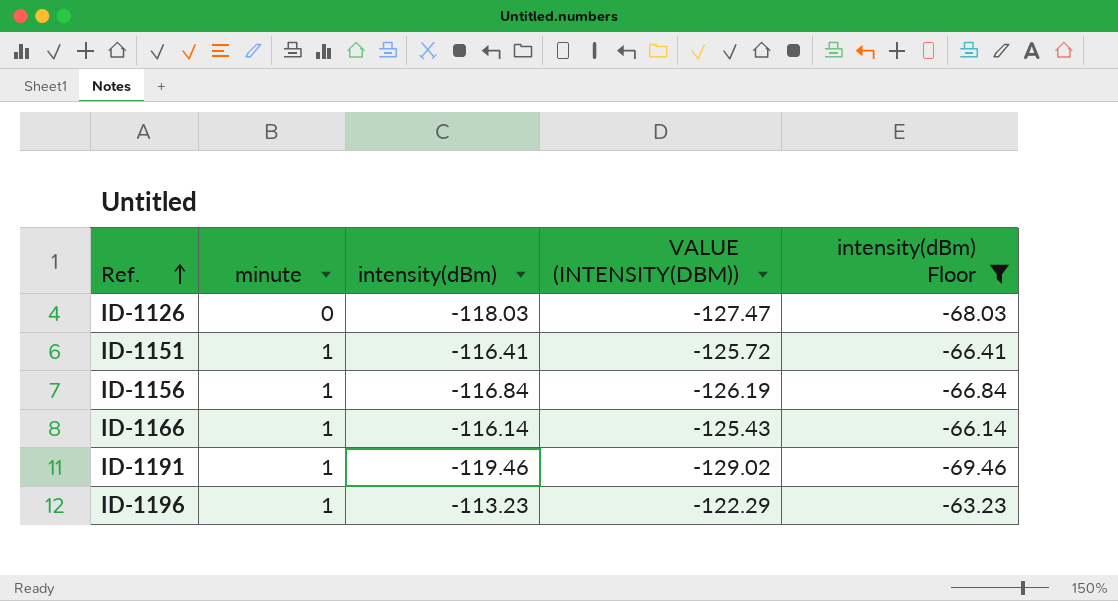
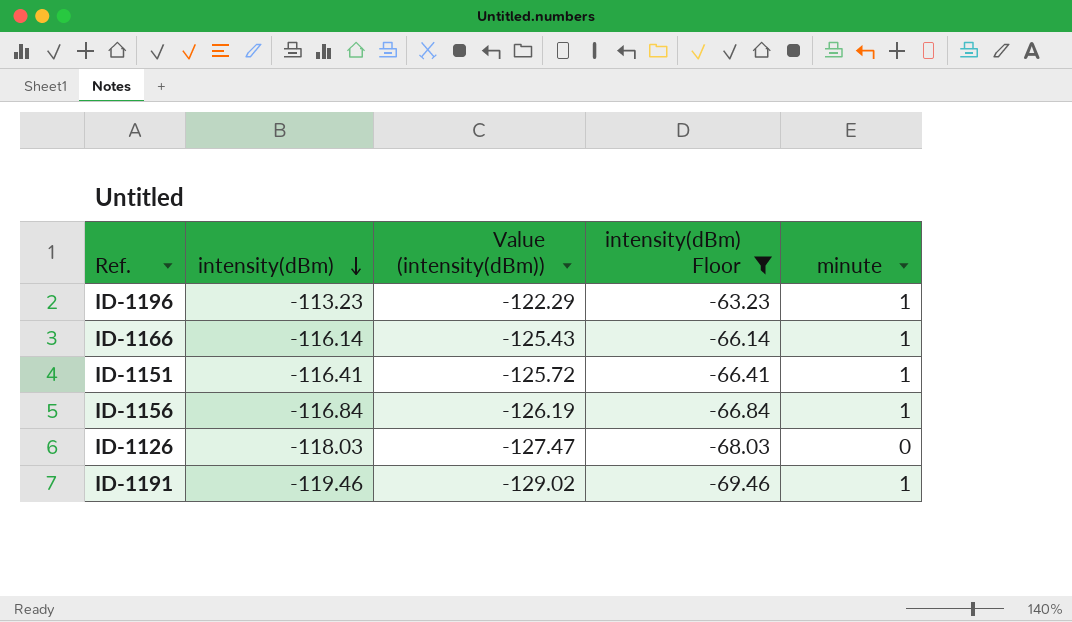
row order: Ref. ascending -> intensity(dBm) descending
column name: VALUE (INTENSITY(DBM)) -> Value (intensity(dBm))
column minute | position: 2 -> 5

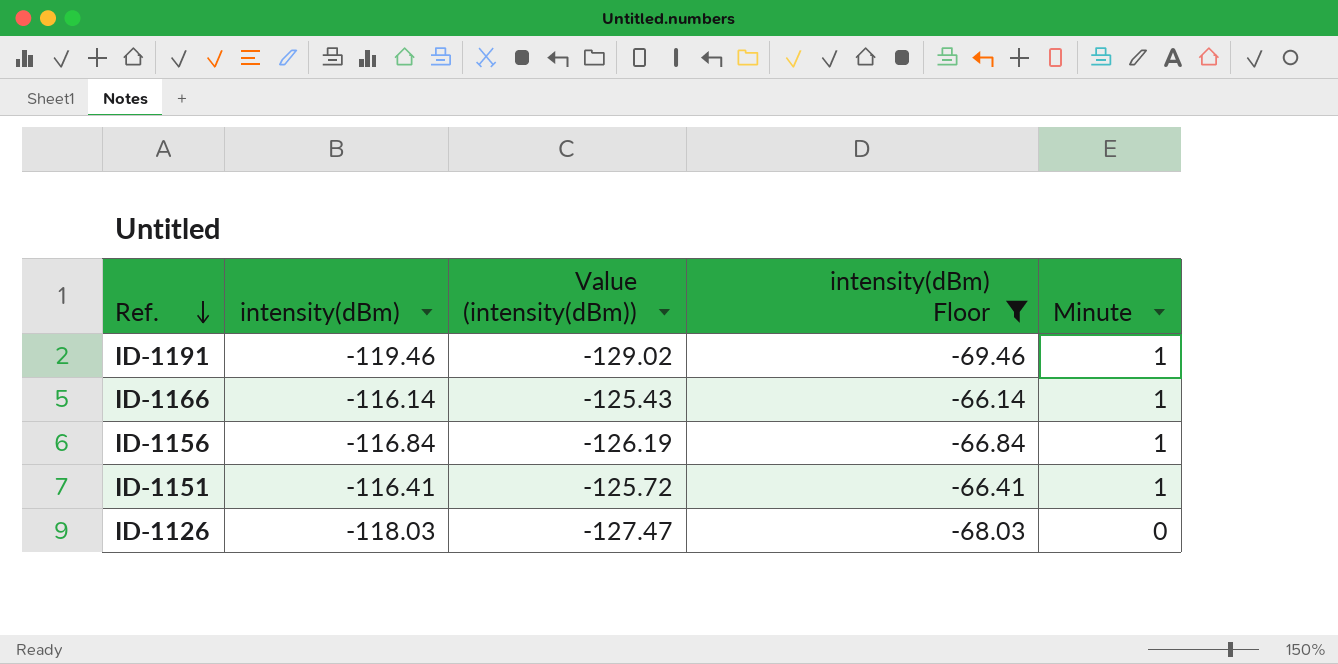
row order: intensity(dBm) descending -> Ref. descending
column name: minute -> Minute
row ID-1196: -113.23 | -122.29 | -63.23 | 1 -> none

